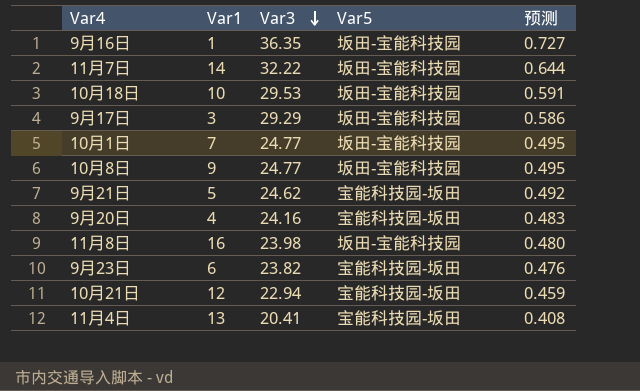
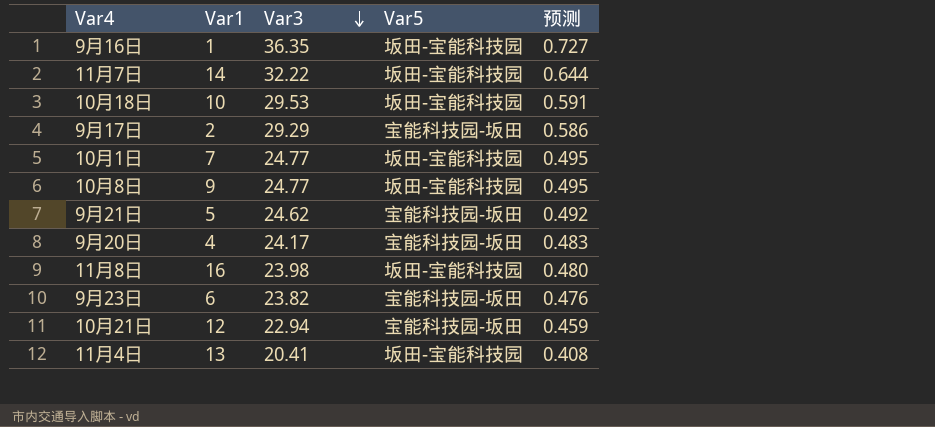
9月17日 | Var1: 3 -> 2
9月17日 | Var5: 坂田-宝能科技园 -> 宝能科技园-坂田
9月20日 | Var3: 24.16 -> 24.17
11月4日 | Var5: 宝能科技园-坂田 -> 坂田-宝能科技园

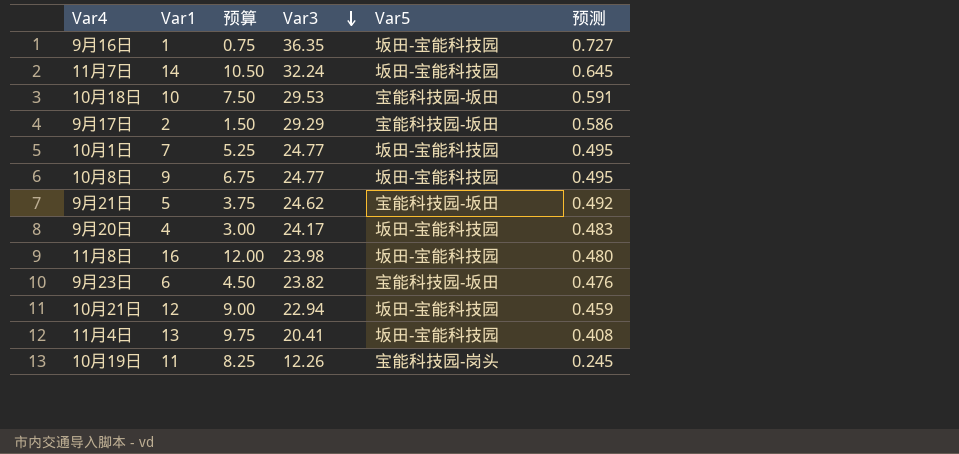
column 预算 | formula: none -> [Var1] * 0.75
11月7日 | Var3: 32.22 -> 32.24
11月7日 | 预测: 0.644 -> 0.645
10月18日 | Var5: 坂田-宝能科技园 -> 宝能科技园-坂田
9月20日 | Var5: 宝能科技园-坂田 -> 坂田-宝能科技园
10月21日 | Var5: 宝能科技园-坂田 -> 坂田-宝能科技园
row 10月19日: none -> 11 | 8.25 | 12.26 | 宝能科技园-岗头 | 0.245

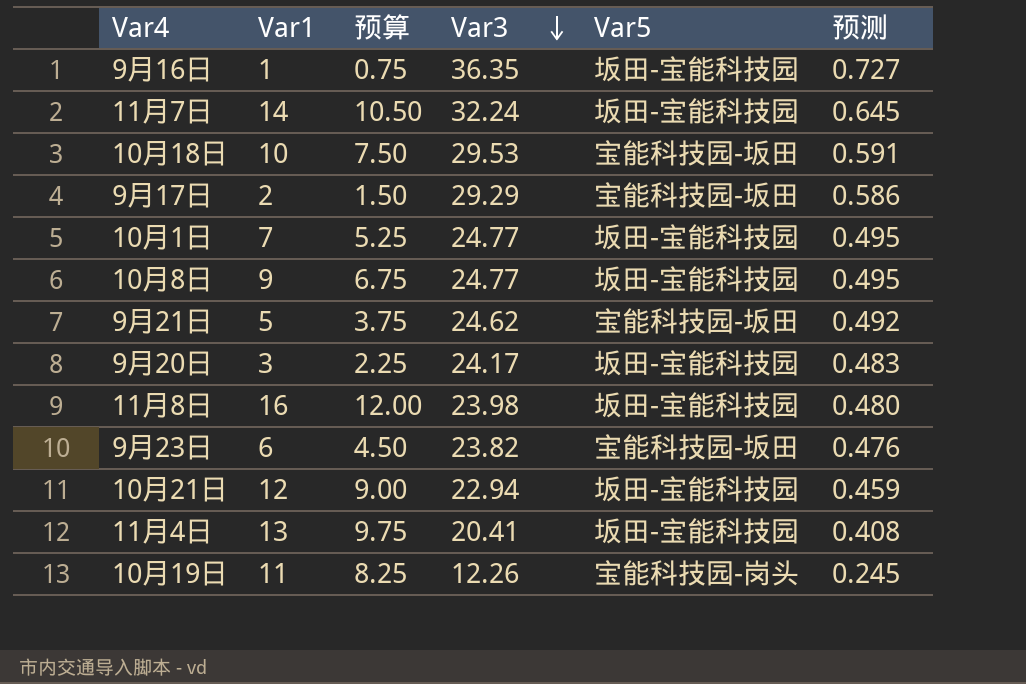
9月20日 | Var1: 4 -> 3
9月20日 | 预算: 3.00 -> 2.25

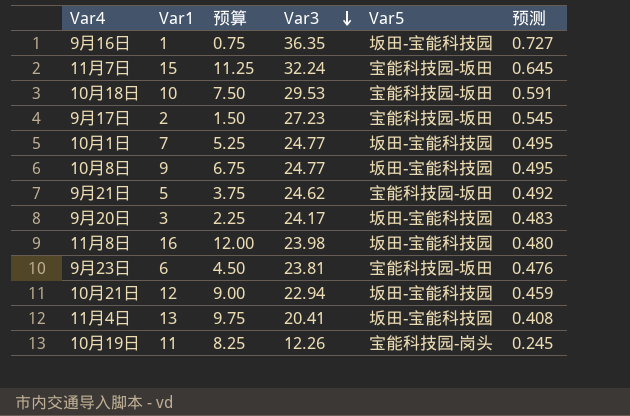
11月7日 | Var1: 14 -> 15
11月7日 | 预算: 10.50 -> 11.25
11月7日 | Var5: 坂田-宝能科技园 -> 宝能科技园-坂田
9月17日 | Var3: 29.29 -> 27.23
9月17日 | 预测: 0.586 -> 0.545
9月23日 | Var3: 23.82 -> 23.81

